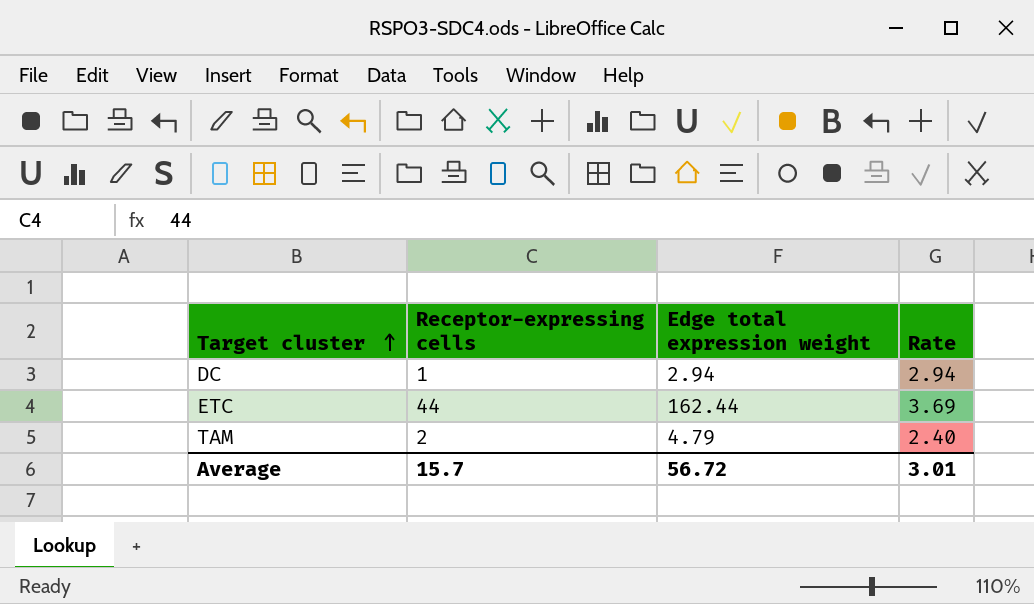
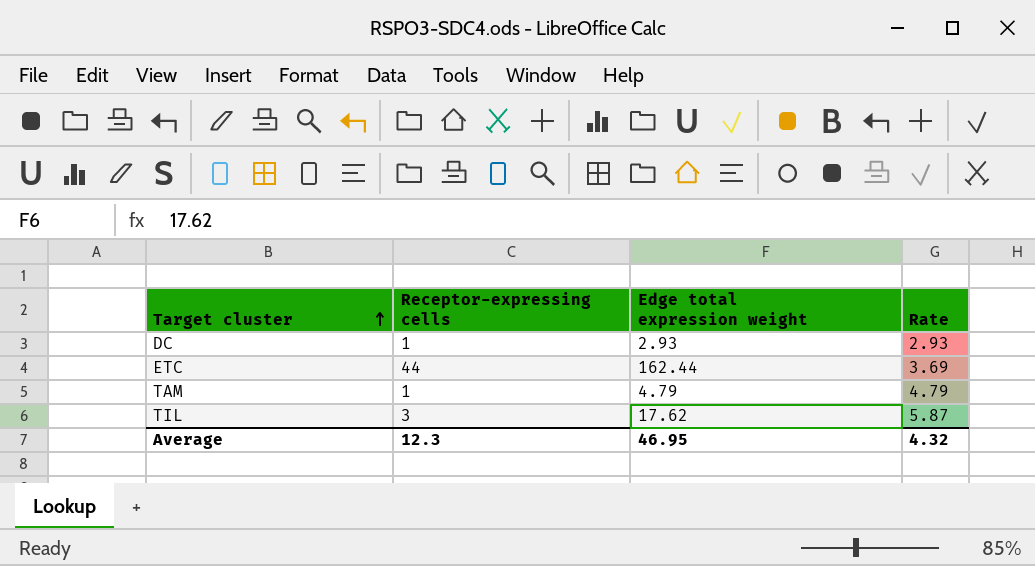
DC | Edge total expression weight: 2.94 -> 2.93
DC | Rate: 2.94 -> 2.93
TAM | Receptor-expressing cells: 2 -> 1
TAM | Rate: 2.40 -> 4.79
row TIL: none -> 3 | 17.62 | 5.87
Average | Receptor-expressing cells: 15.7 -> 12.3
Average | Edge total expression weight: 56.72 -> 46.95
Average | Rate: 3.01 -> 4.32

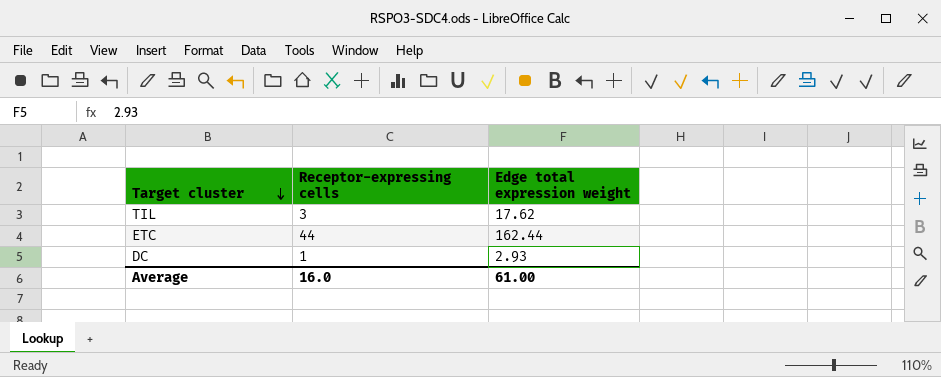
row order: Target cluster ascending -> Target cluster descending
column Rate | formula: [Edge total expression weight] / [Receptor-expressing cells] -> none
row TAM: 1 | 4.79 | 4.79 -> none
Average | Receptor-expressing cells: 12.3 -> 16.0
Average | Edge total expression weight: 46.95 -> 61.00

